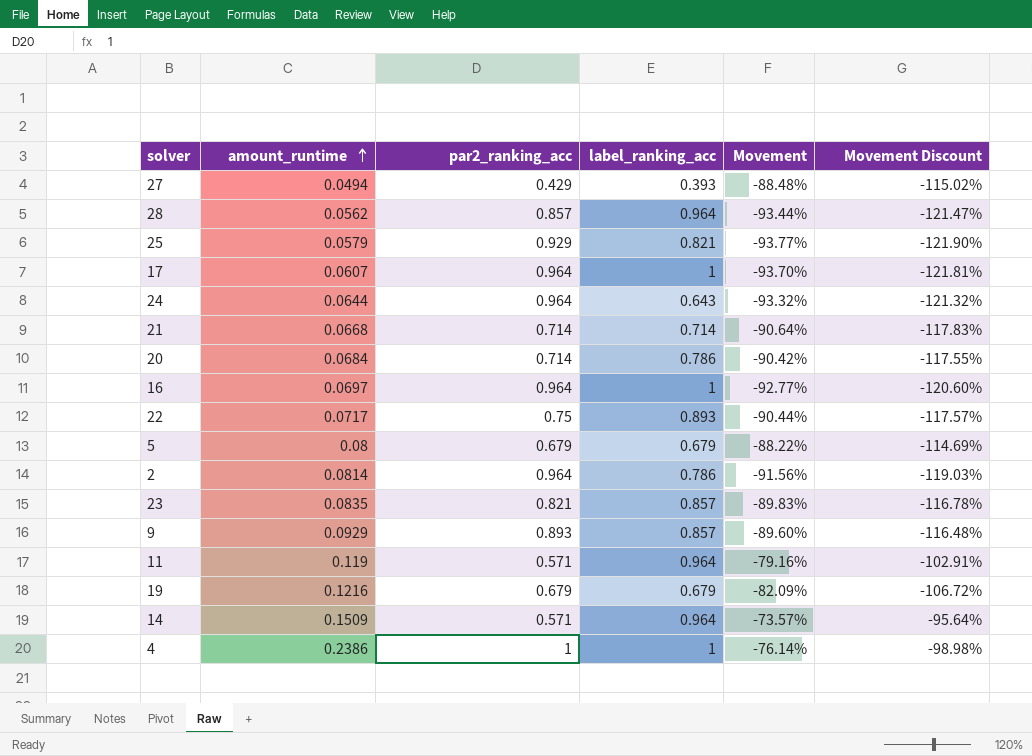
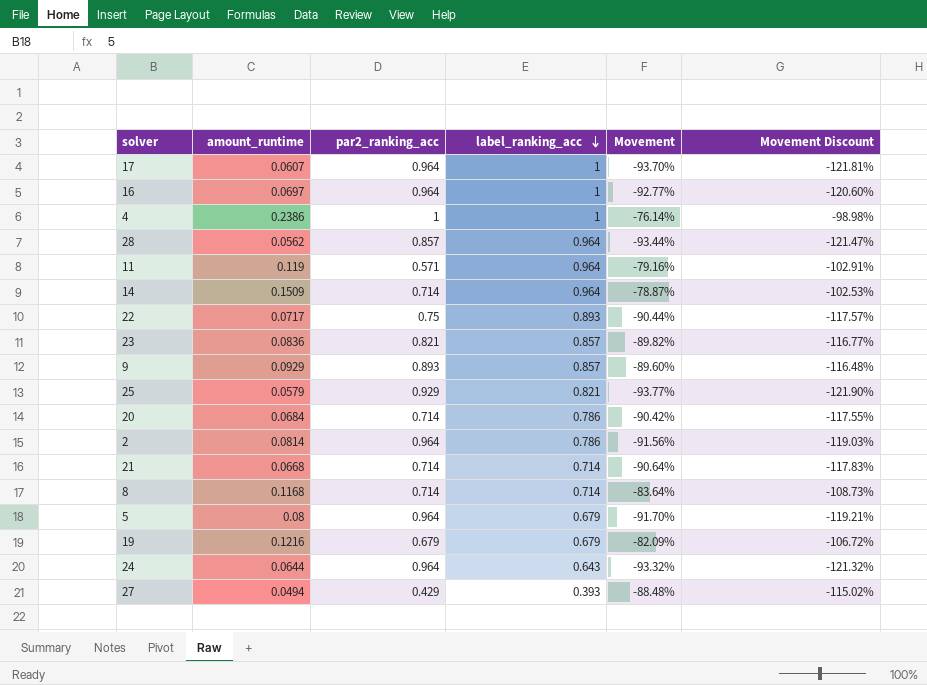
row order: amount_runtime ascending -> label_ranking_acc descending
14 | par2_ranking_acc: 0.571 -> 0.714
14 | Movement: -73.57% -> -78.87%
14 | Movement Discount: -95.64% -> -102.53%
23 | amount_runtime: 0.0835 -> 0.0836
23 | Movement: -89.83% -> -89.82%
23 | Movement Discount: -116.78% -> -116.77%
row 8: none -> 0.1168 | 0.714 | 0.714 | -83.64% | -108.73%
5 | par2_ranking_acc: 0.679 -> 0.964
5 | Movement: -88.22% -> -91.70%
5 | Movement Discount: -114.69% -> -119.21%

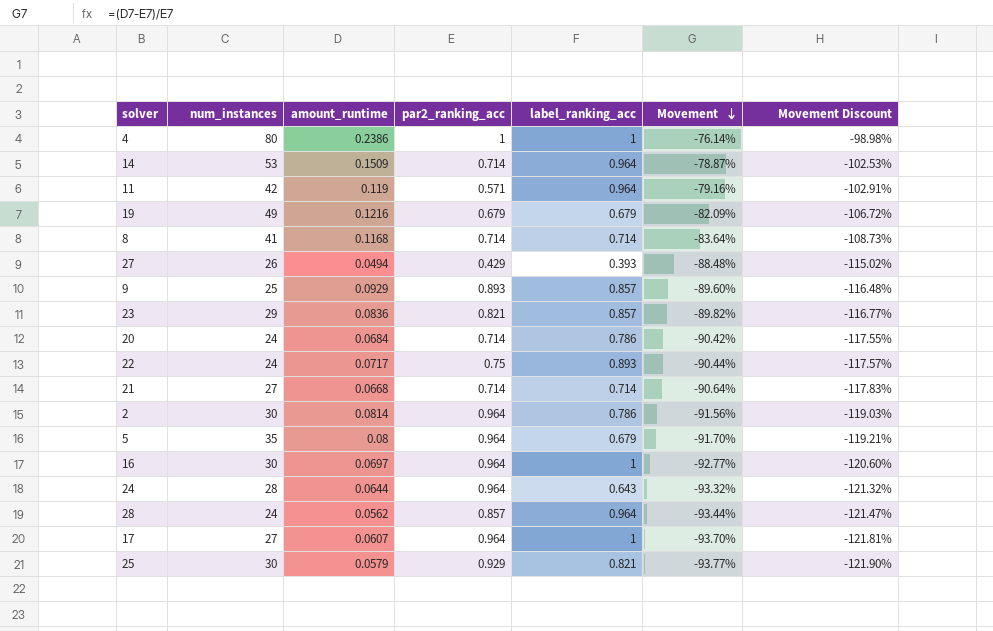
row order: label_ranking_acc descending -> Movement descending
column num_instances | position: none -> 2

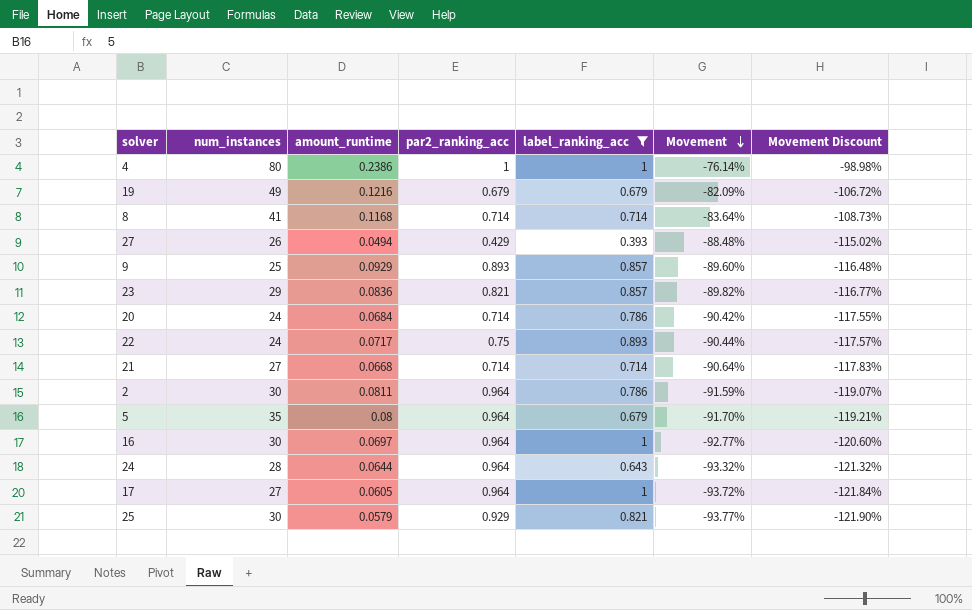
filter: none -> label_ranking_acc != 0.964
2 | amount_runtime: 0.0814 -> 0.0811
2 | Movement: -91.56% -> -91.59%
2 | Movement Discount: -119.03% -> -119.07%
17 | amount_runtime: 0.0607 -> 0.0605
17 | Movement: -93.70% -> -93.72%
17 | Movement Discount: -121.81% -> -121.84%

